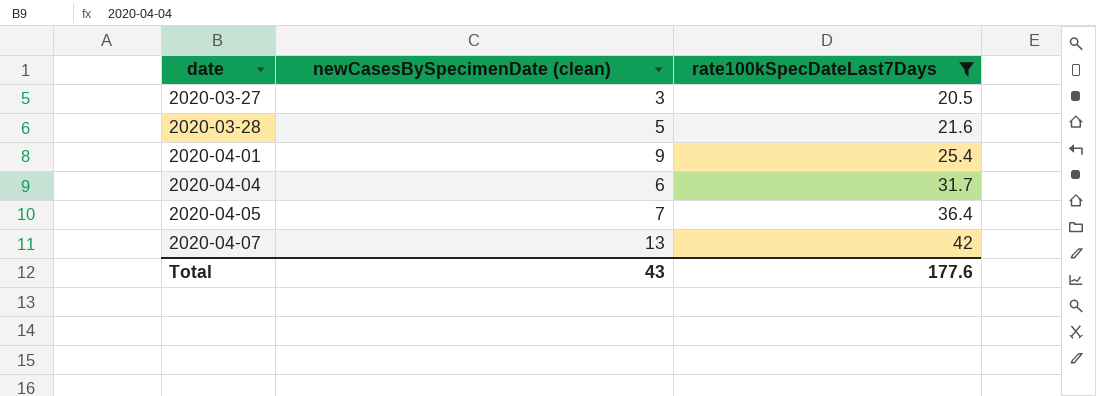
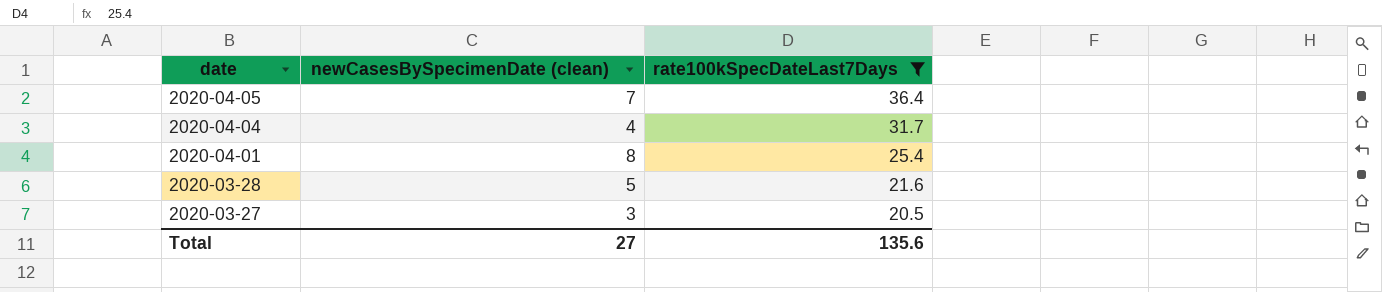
row order: date ascending -> date descending
row 2020-04-07: 13 | 42 -> none
2020-04-04 | newCasesBySpecimenDate (clean): 6 -> 4
2020-04-01 | newCasesBySpecimenDate (clean): 9 -> 8
Total | newCasesBySpecimenDate (clean): 43 -> 27
Total | rate100kSpecDateLast7Days: 177.6 -> 135.6

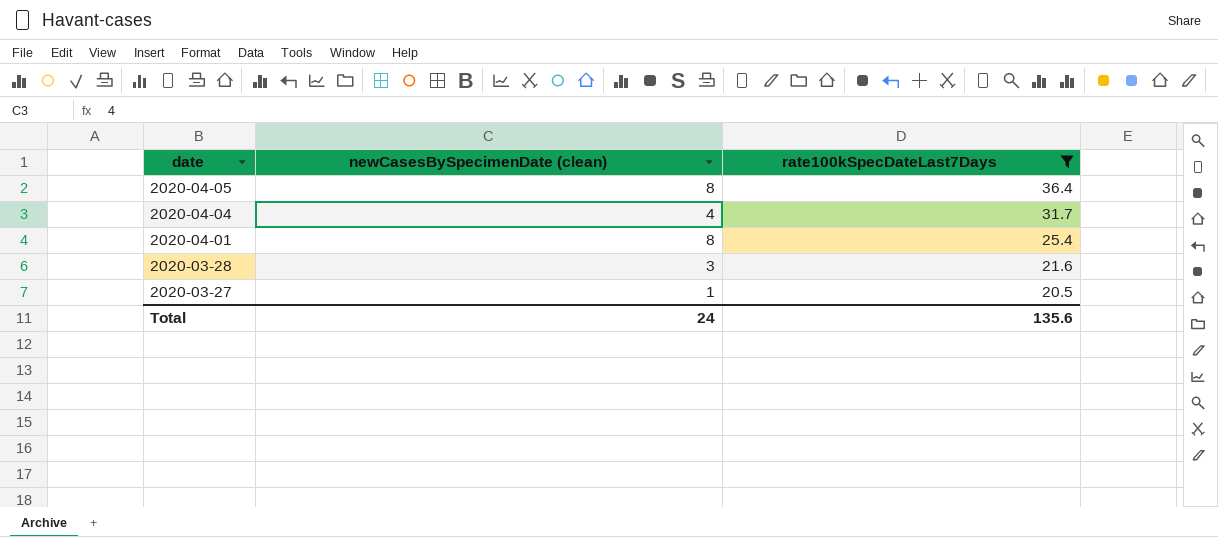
2020-04-05 | newCasesBySpecimenDate (clean): 7 -> 8
2020-03-28 | newCasesBySpecimenDate (clean): 5 -> 3
2020-03-27 | newCasesBySpecimenDate (clean): 3 -> 1
Total | newCasesBySpecimenDate (clean): 27 -> 24

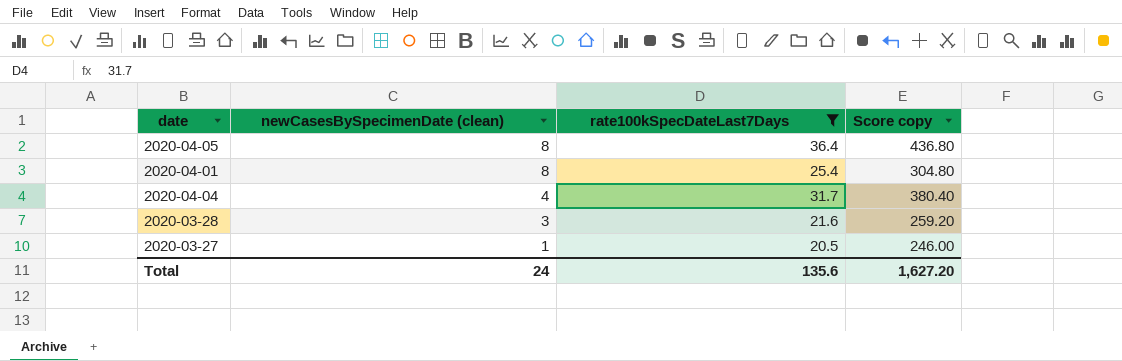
row order: date descending -> newCasesBySpecimenDate (clean) descending
column Score copy | formula: none -> [rate100kSpecDateLast7Days] * 12

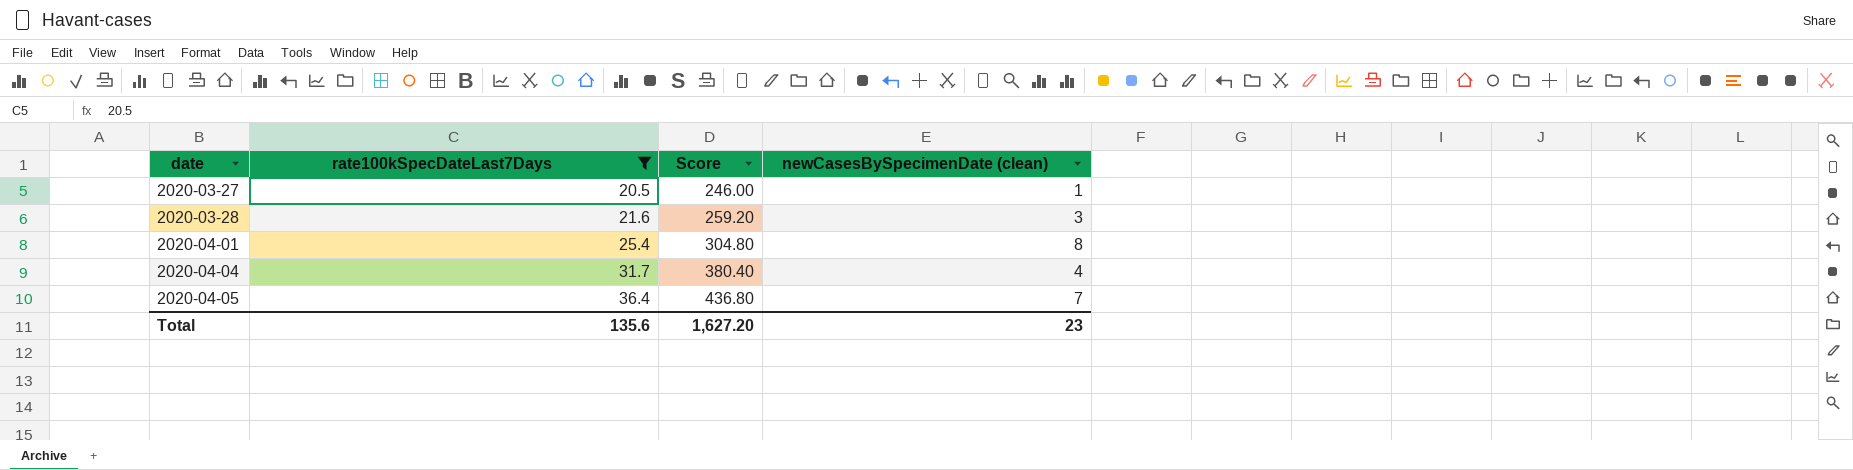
row order: newCasesBySpecimenDate (clean) descending -> date ascending
column name: Score copy -> Score
column newCasesBySpecimenDate (clean) | position: 2 -> 4
2020-04-05 | newCasesBySpecimenDate (clean): 8 -> 7
Total | newCasesBySpecimenDate (clean): 24 -> 23

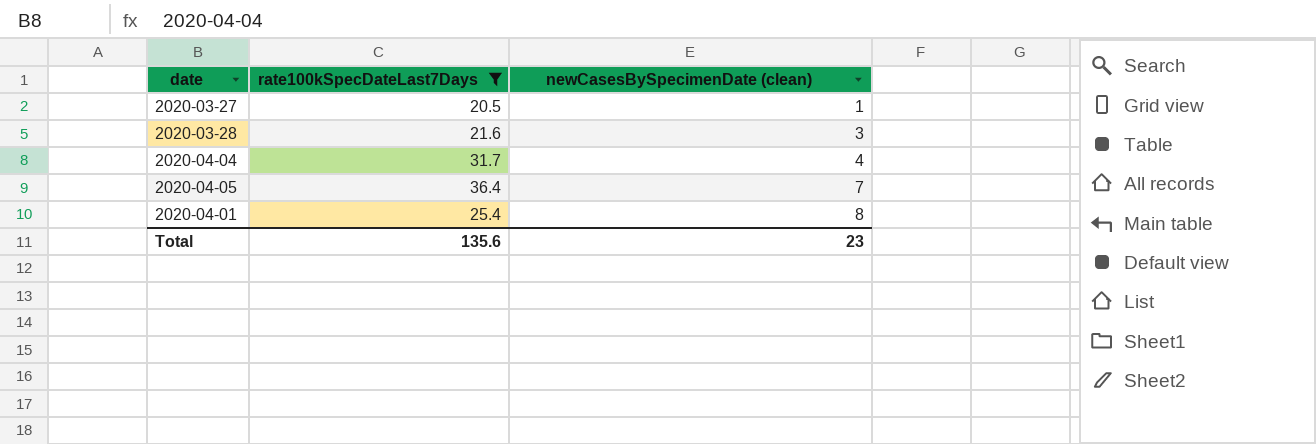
row order: date ascending -> newCasesBySpecimenDate (clean) ascending
column Score | formula: [rate100kSpecDateLast7Days] * 12 -> none

